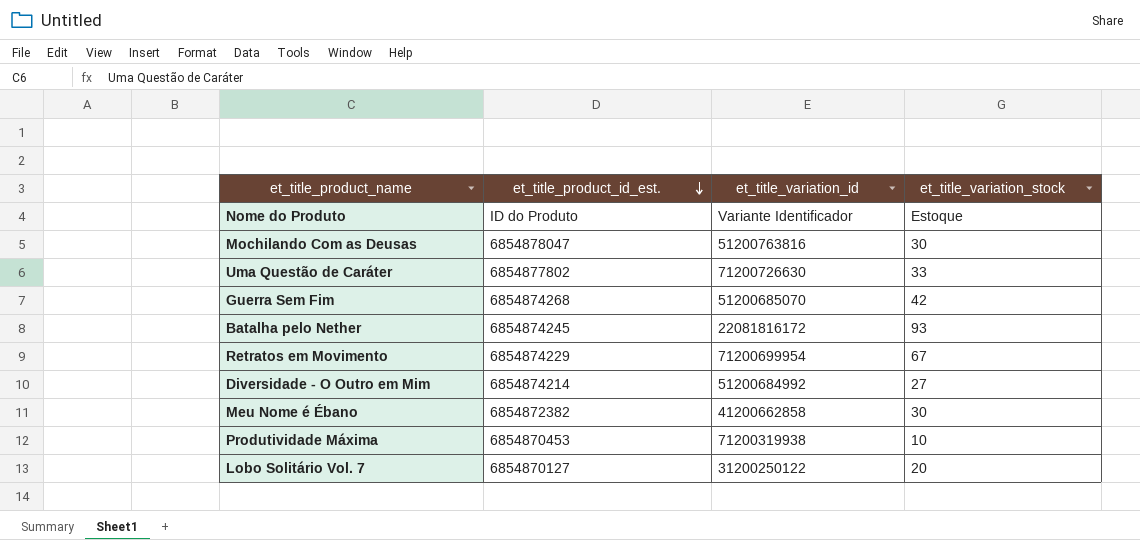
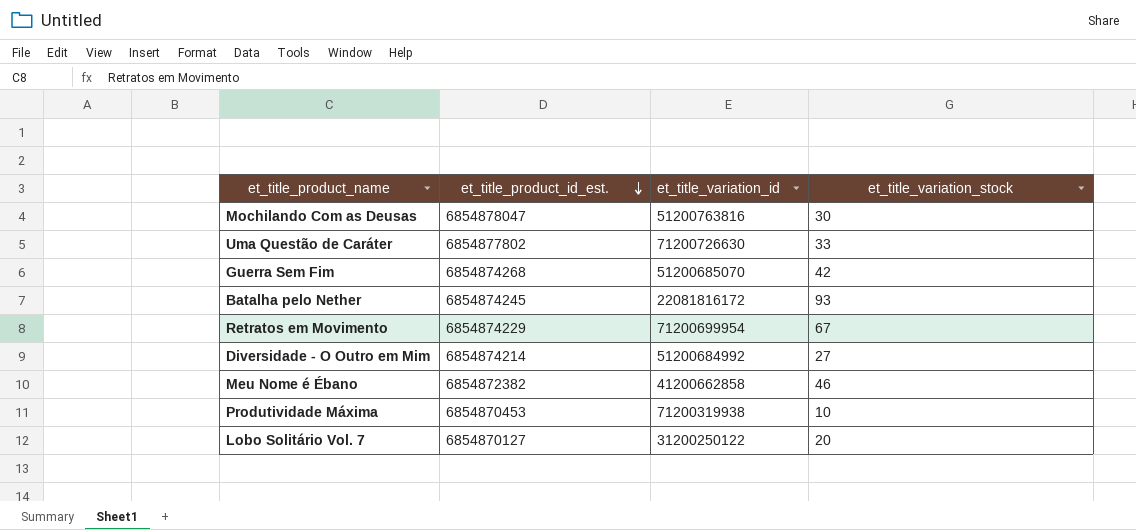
row Nome do Produto: ID do Produto | Variante Identificador | Estoque -> none
Meu Nome é Ébano | et_title_variation_stock: 30 -> 46

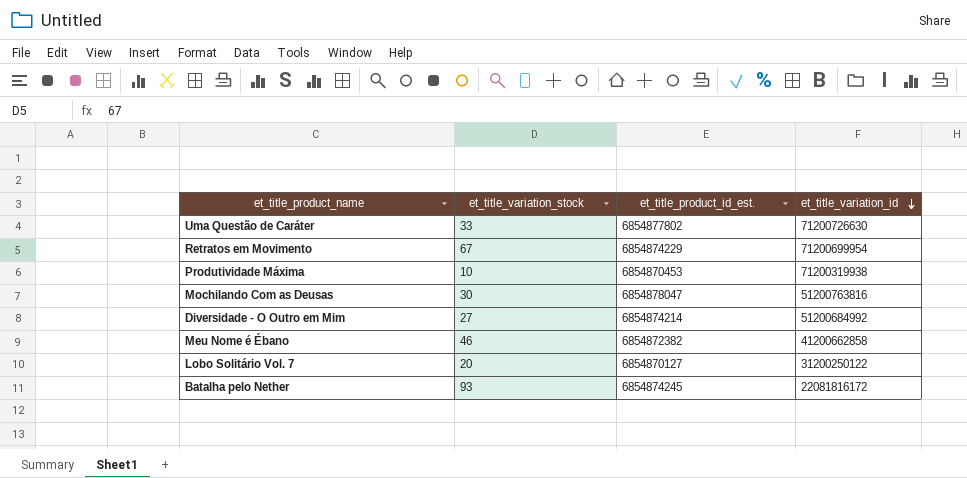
row order: et_title_product_id_est. descending -> et_title_variation_id descending
column et_title_variation_stock | position: 4 -> 2
row Guerra Sem Fim: 6854874268 | 51200685070 | 42 -> none

